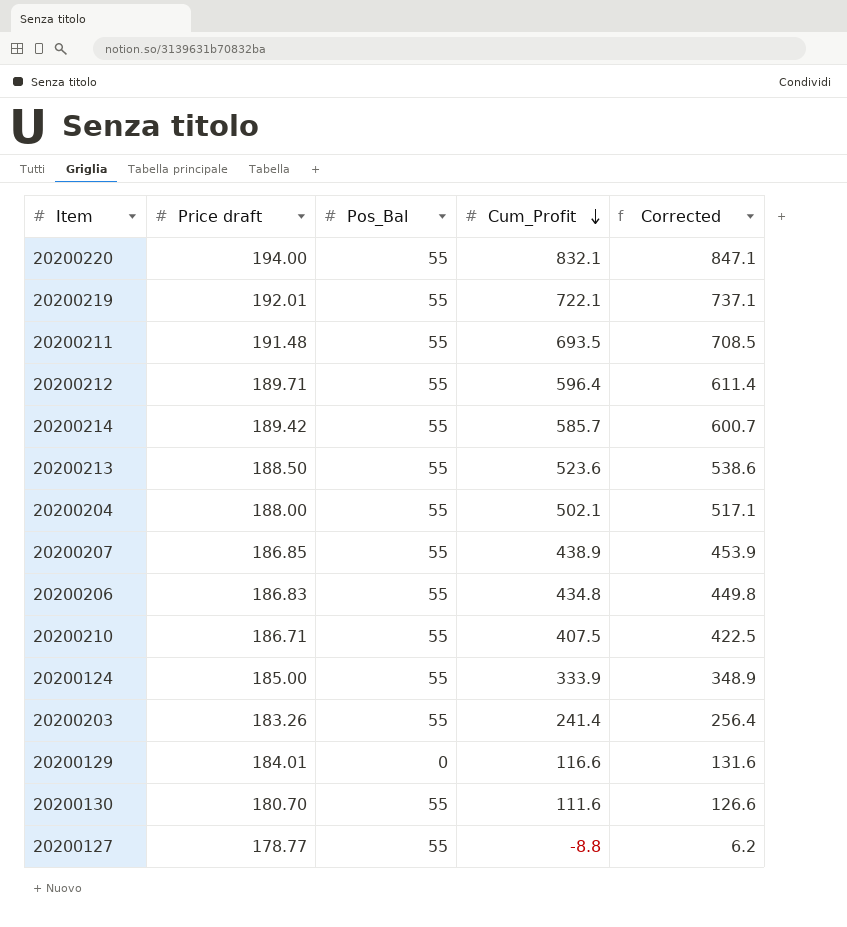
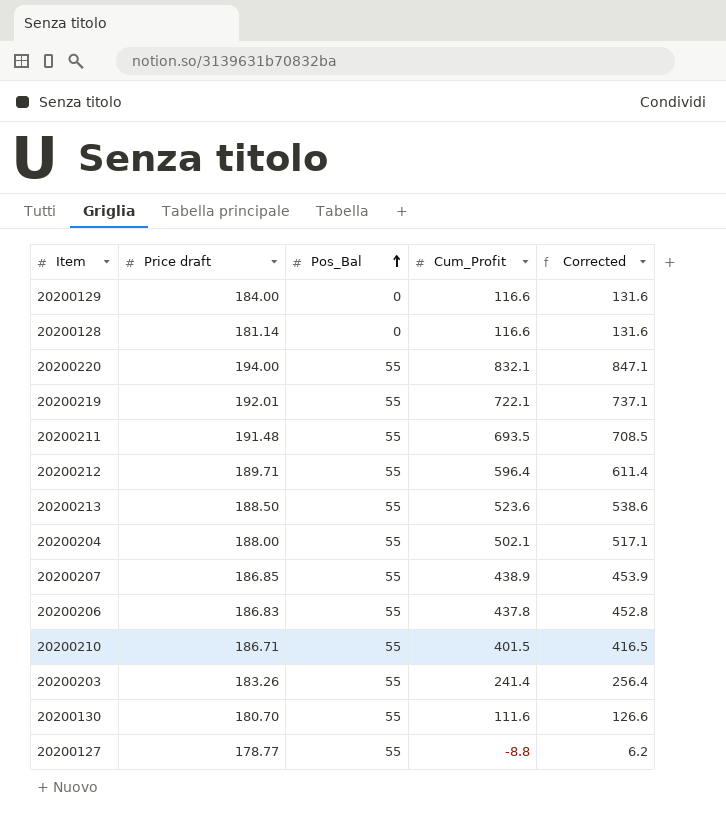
row order: Cum_Profit descending -> Pos_Bal ascending
row 20200214: 189.42 | 55 | 585.7 | 600.7 -> none
row 20200124: 185.00 | 55 | 333.9 | 348.9 -> none
20200129 | Price draft: 184.01 -> 184.00
row 20200128: none -> 181.14 | 0 | 116.6 | 131.6
20200206 | Cum_Profit: 434.8 -> 437.8
20200206 | Corrected: 449.8 -> 452.8
20200210 | Cum_Profit: 407.5 -> 401.5
20200210 | Corrected: 422.5 -> 416.5

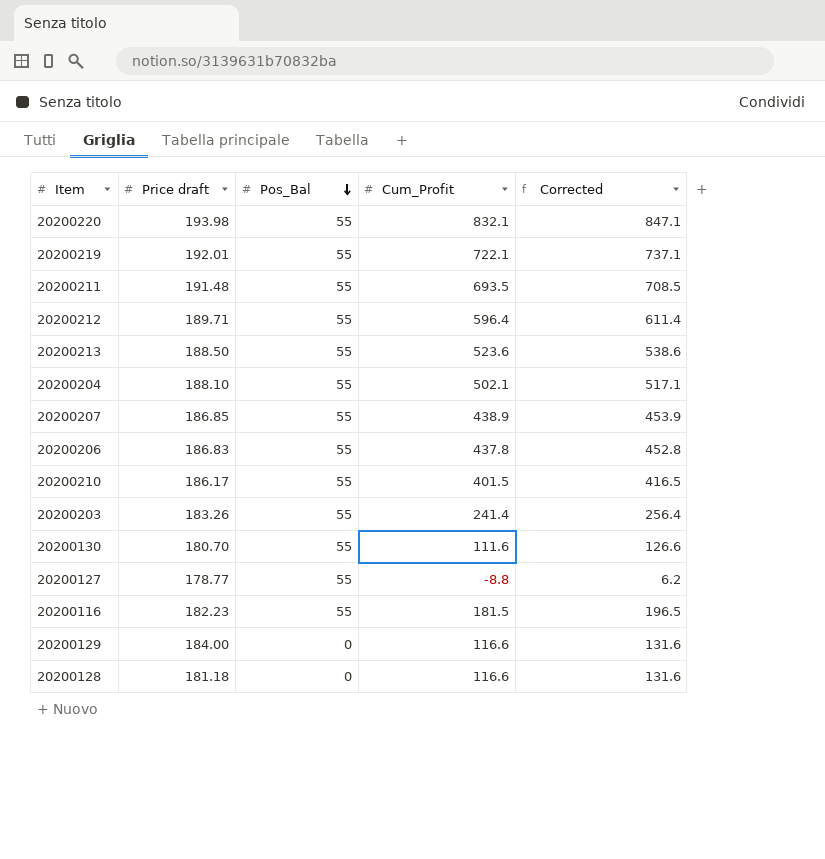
row order: Pos_Bal ascending -> Pos_Bal descending
20200220 | Price draft: 194.00 -> 193.98
20200204 | Price draft: 188.00 -> 188.10
20200210 | Price draft: 186.71 -> 186.17
row 20200116: none -> 182.23 | 55 | 181.5 | 196.5
20200128 | Price draft: 181.14 -> 181.18

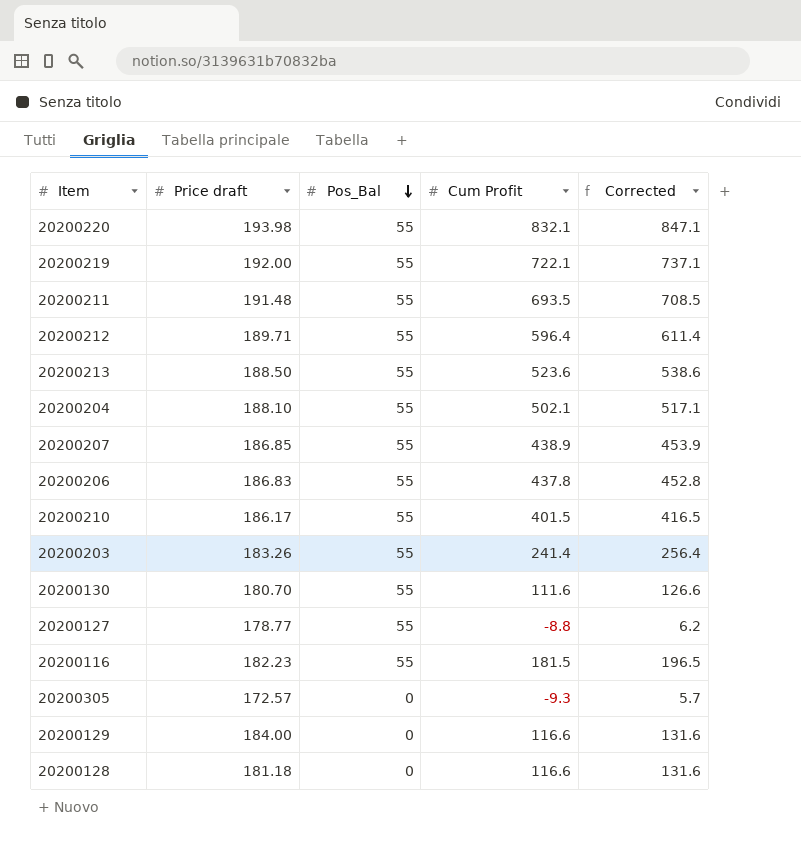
column name: Cum_Profit -> Cum Profit
20200219 | Price draft: 192.01 -> 192.00
row 20200305: none -> 172.57 | 0 | -9.3 | 5.7

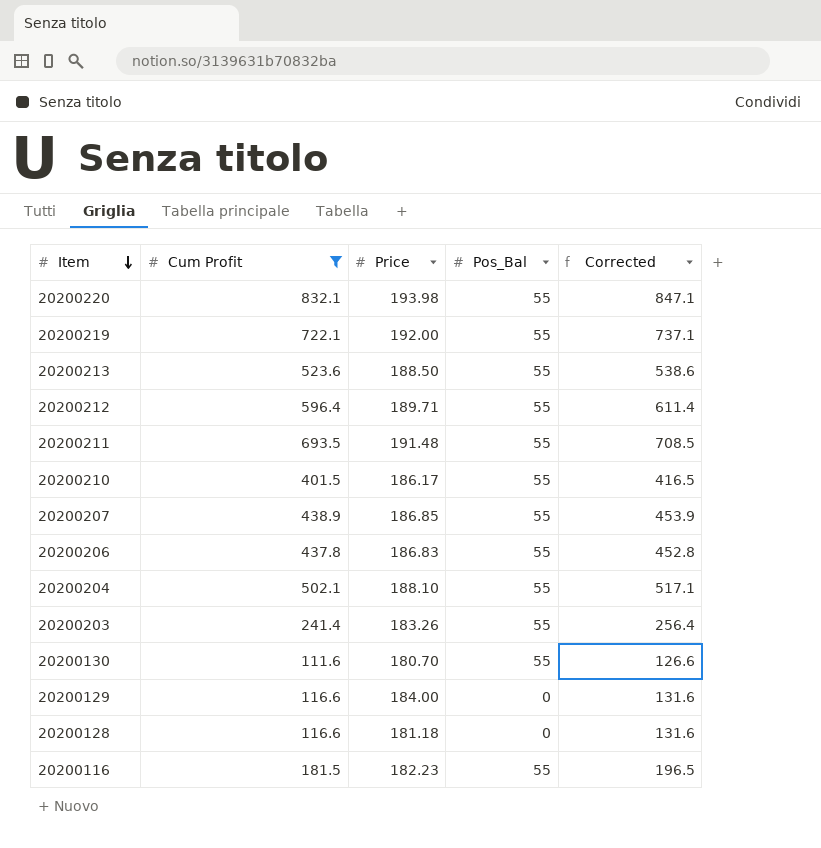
filter: none -> Cum Profit >= 111.6
row order: Pos_Bal descending -> Item descending
column Cum Profit | position: 4 -> 2
column name: Price draft -> Price

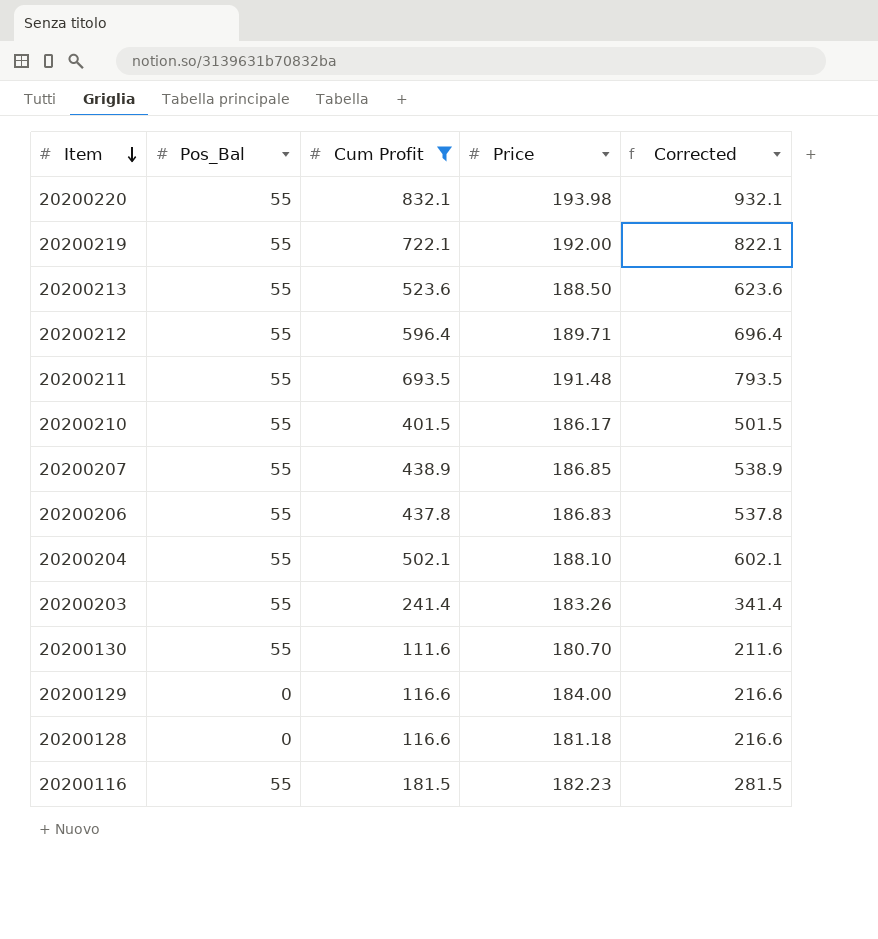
column Pos_Bal | position: 4 -> 2
column Corrected | formula: [Cum Profit] + 15 -> [Cum Profit] + 100

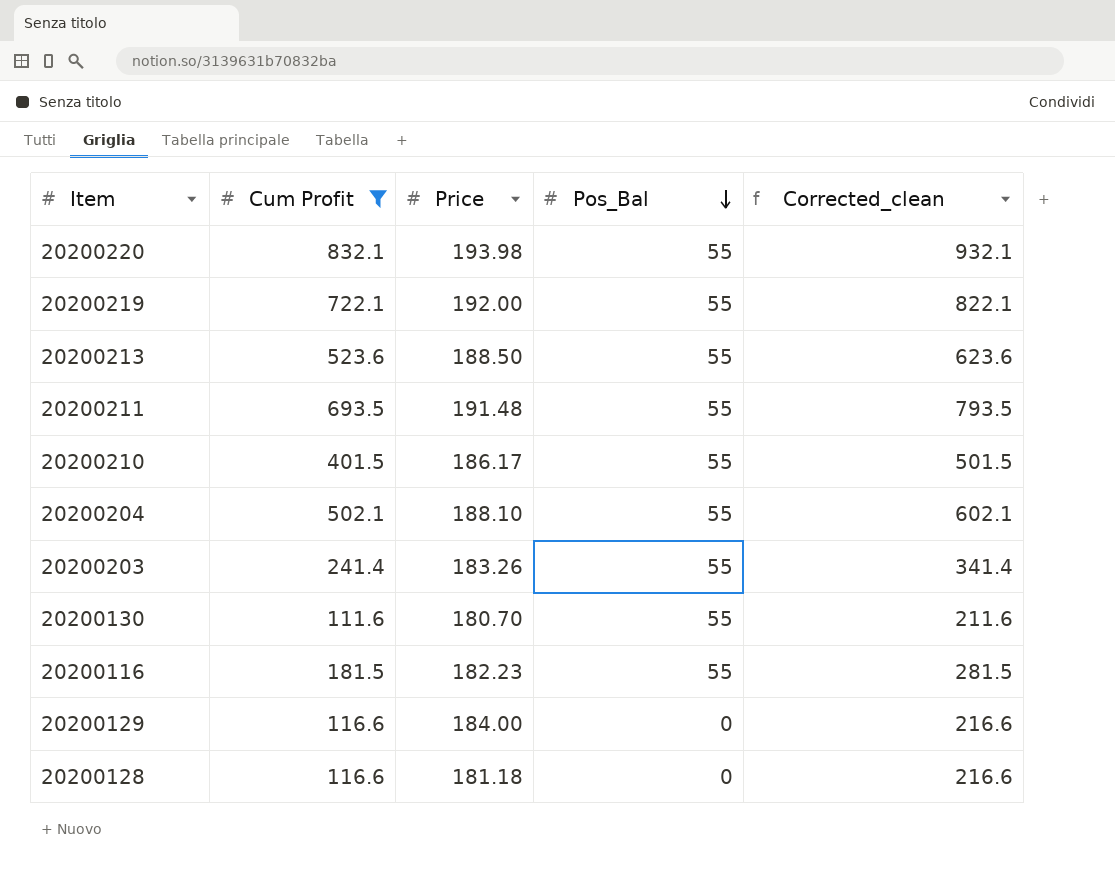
row order: Item descending -> Pos_Bal descending
column Pos_Bal | position: 2 -> 4
column name: Corrected -> Corrected_clean
row 20200212: 55 | 596.4 | 189.71 | 696.4 -> none
row 20200207: 55 | 438.9 | 186.85 | 538.9 -> none
row 20200206: 55 | 437.8 | 186.83 | 537.8 -> none

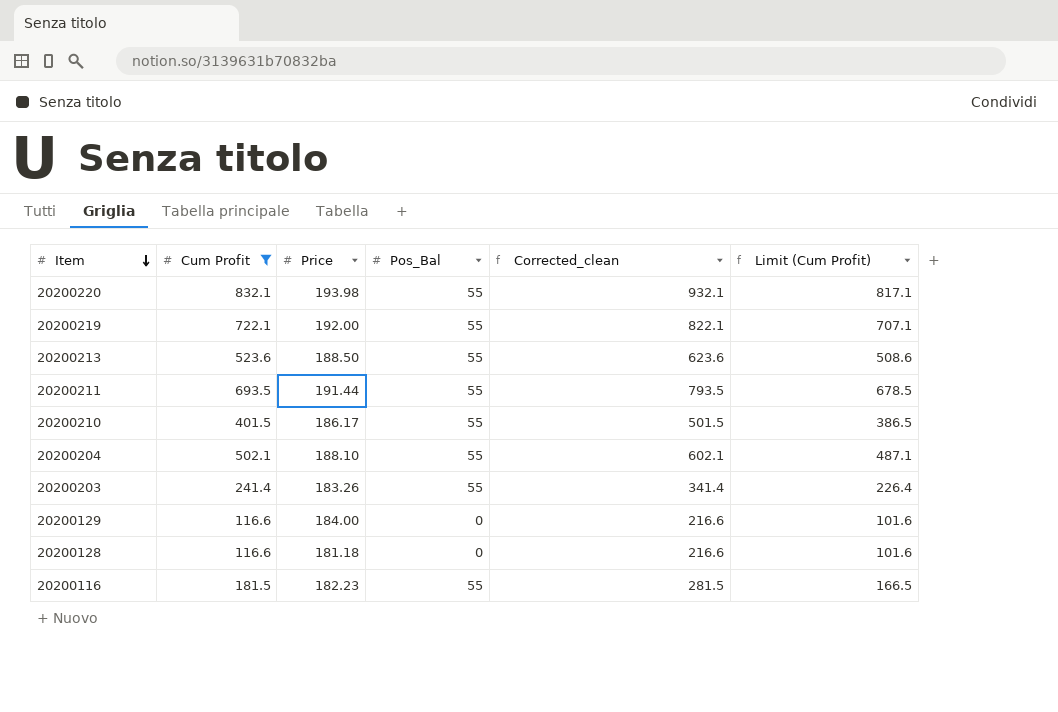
row order: Pos_Bal descending -> Item descending
column Limit (Cum Profit) | formula: none -> [Cum Profit] - 15
row 20200130: 111.6 | 180.70 | 55 | 211.6 -> none
20200211 | Price: 191.48 -> 191.44

